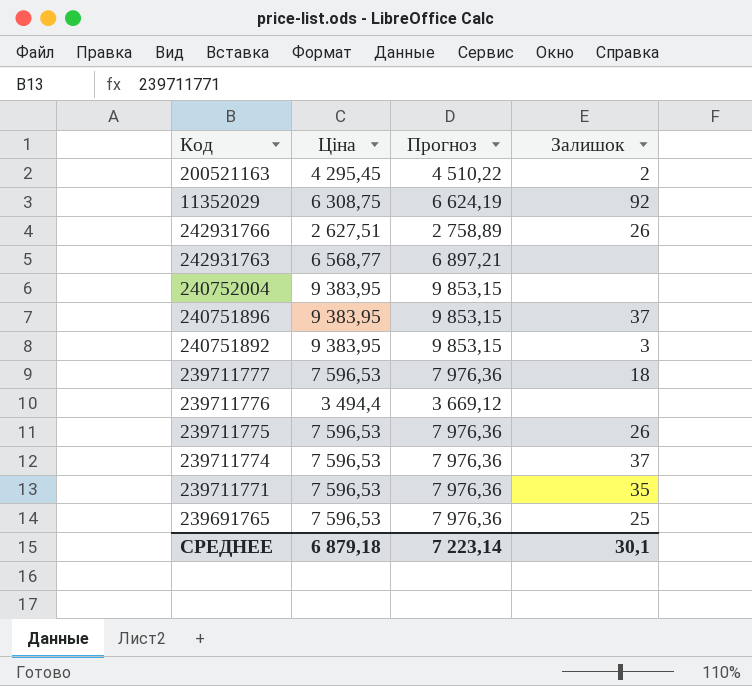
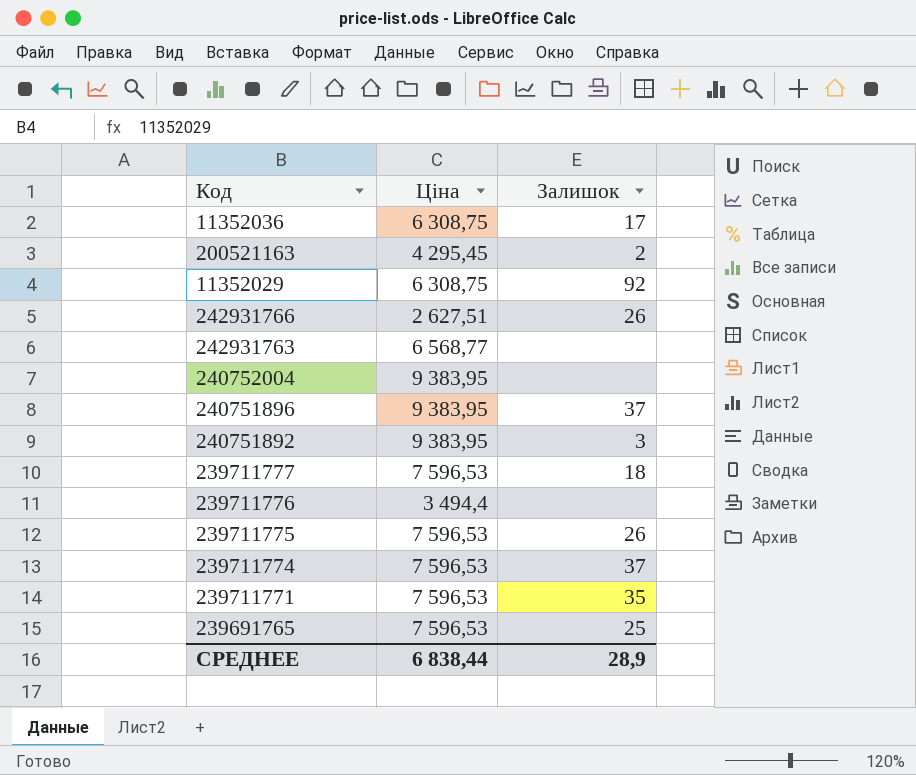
column Прогноз | formula: [Ціна] * 1,05 -> none
row 11352036: none -> 6 308,75 | 17
СРЕДНЕЕ | Ціна: 6 879,18 -> 6 838,44
СРЕДНЕЕ | Залишок: 30,1 -> 28,9

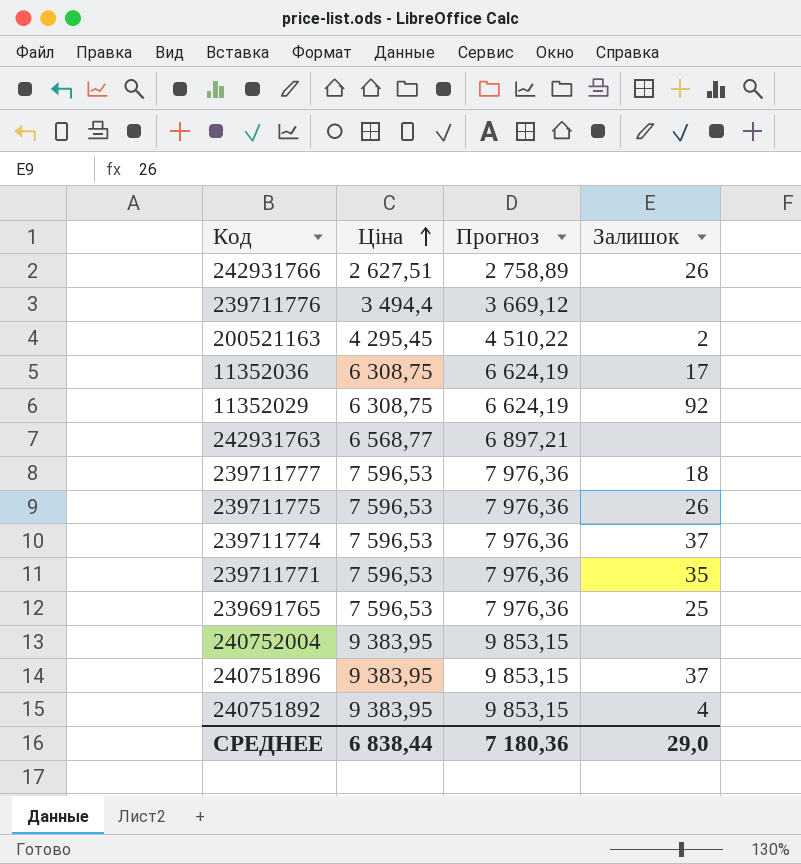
row order: none -> Ціна ascending
column Прогноз | formula: none -> [Ціна] * 1,05
240751892 | Залишок: 3 -> 4
СРЕДНЕЕ | Залишок: 28,9 -> 29,0

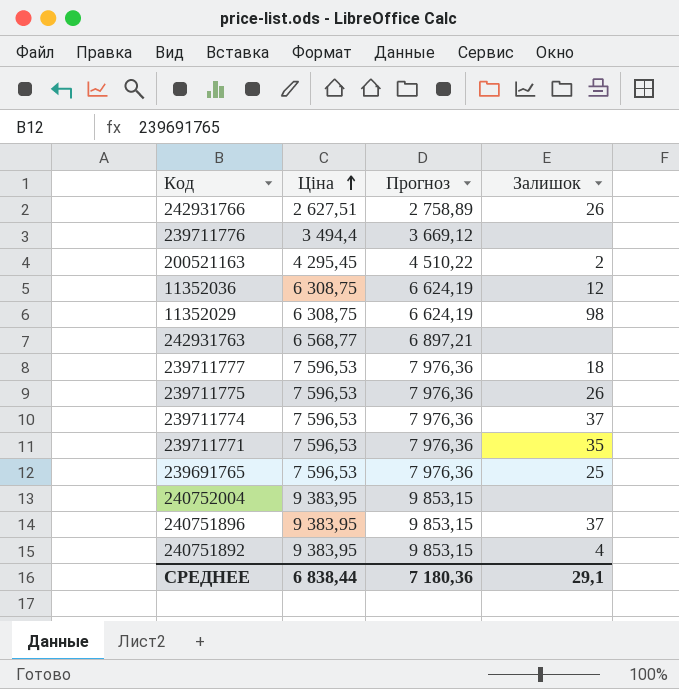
11352036 | Залишок: 17 -> 12
11352029 | Залишок: 92 -> 98
СРЕДНЕЕ | Залишок: 29,0 -> 29,1

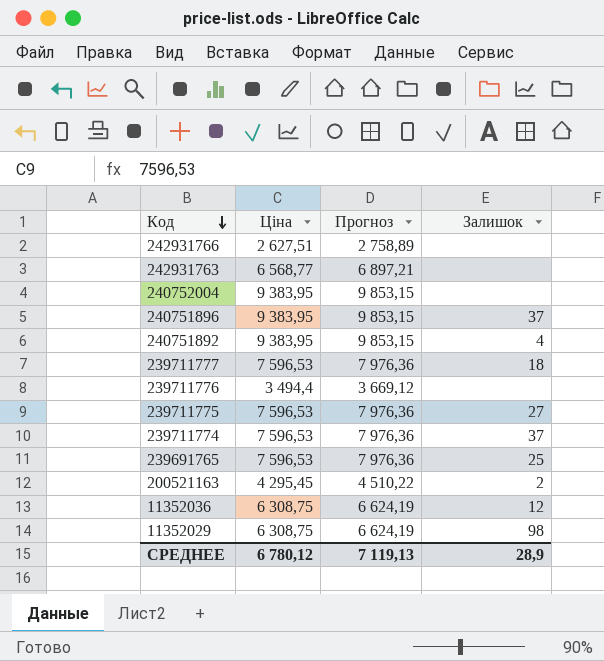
row order: Ціна ascending -> Код descending
row 239711771: 7 596,53 | 7 976,36 | 35 -> none
242931766 | Залишок: 26 -> none
239711775 | Залишок: 26 -> 27
СРЕДНЕЕ | Ціна: 6 838,44 -> 6 780,12
СРЕДНЕЕ | Прогноз: 7 180,36 -> 7 119,13
СРЕДНЕЕ | Залишок: 29,1 -> 28,9

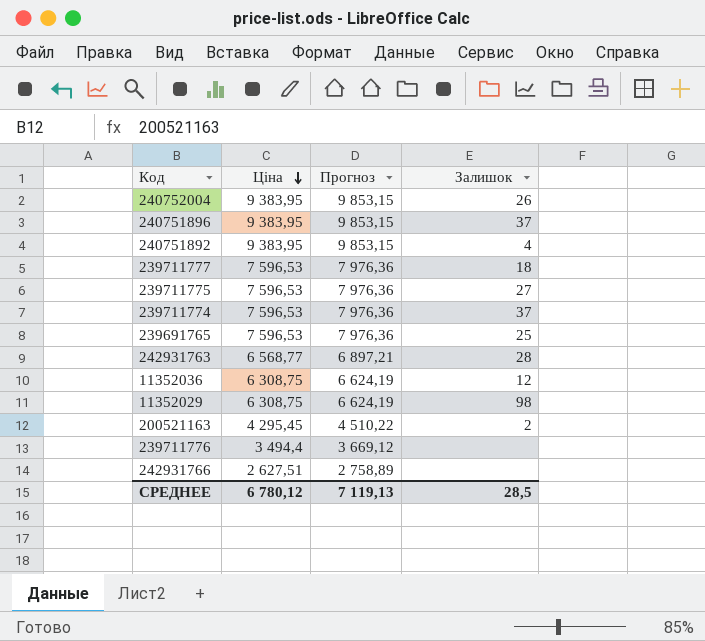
row order: Код descending -> Ціна descending
240752004 | Залишок: none -> 26
242931763 | Залишок: none -> 28
СРЕДНЕЕ | Залишок: 28,9 -> 28,5

